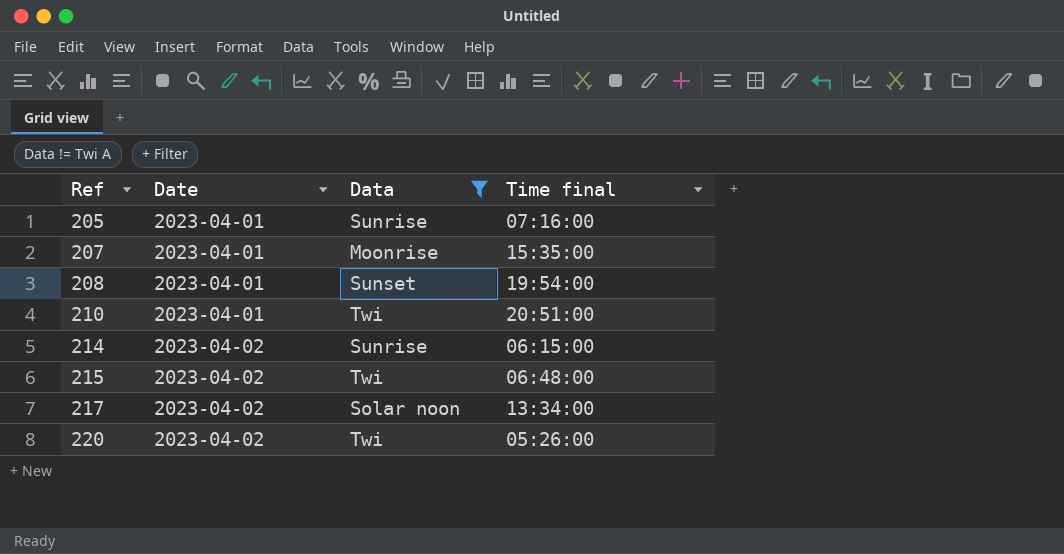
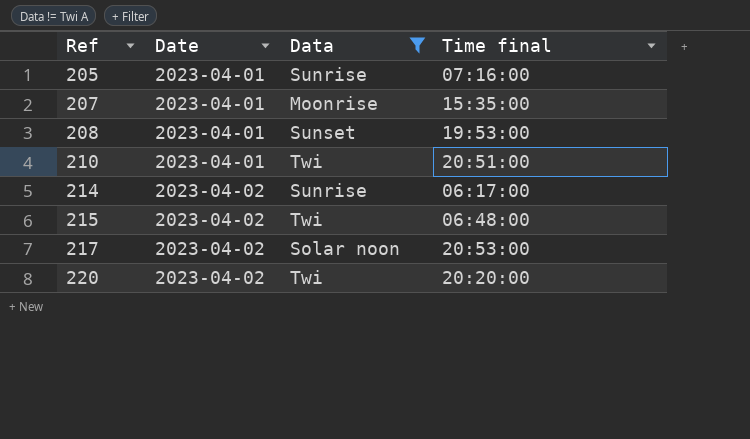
208 | Time final: 19:54:00 -> 19:53:00
214 | Time final: 06:15:00 -> 06:17:00
217 | Time final: 13:34:00 -> 20:53:00
220 | Time final: 05:26:00 -> 20:20:00

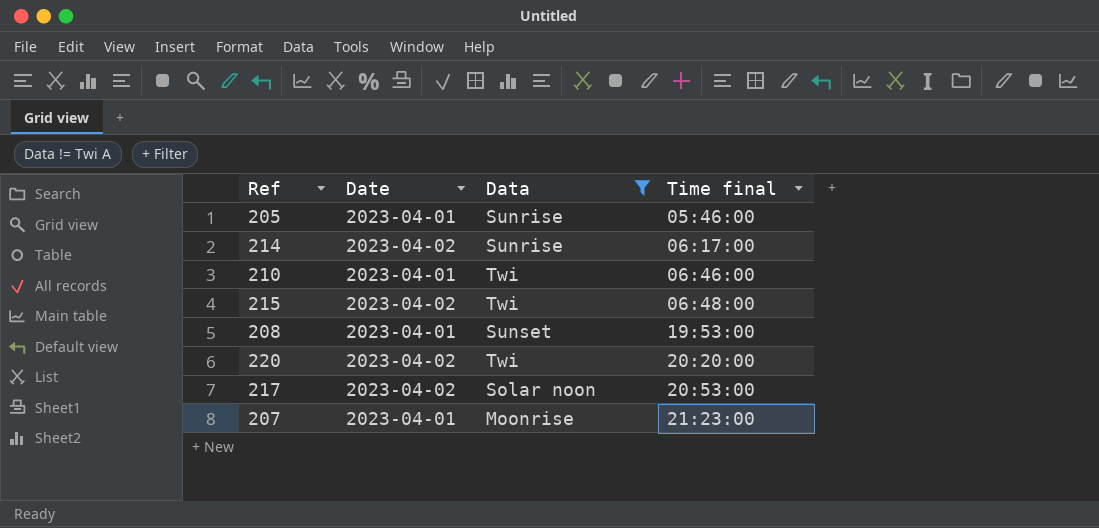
row order: Ref ascending -> Time final ascending
205 | Time final: 07:16:00 -> 05:46:00
210 | Time final: 20:51:00 -> 06:46:00
207 | Time final: 15:35:00 -> 21:23:00

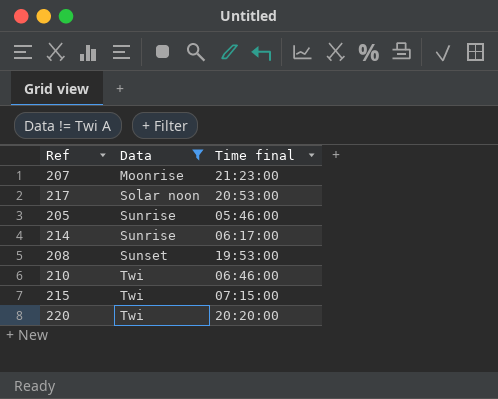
row order: Time final ascending -> Data ascending
column Date | position: 2 -> none
215 | Time final: 06:48:00 -> 07:15:00

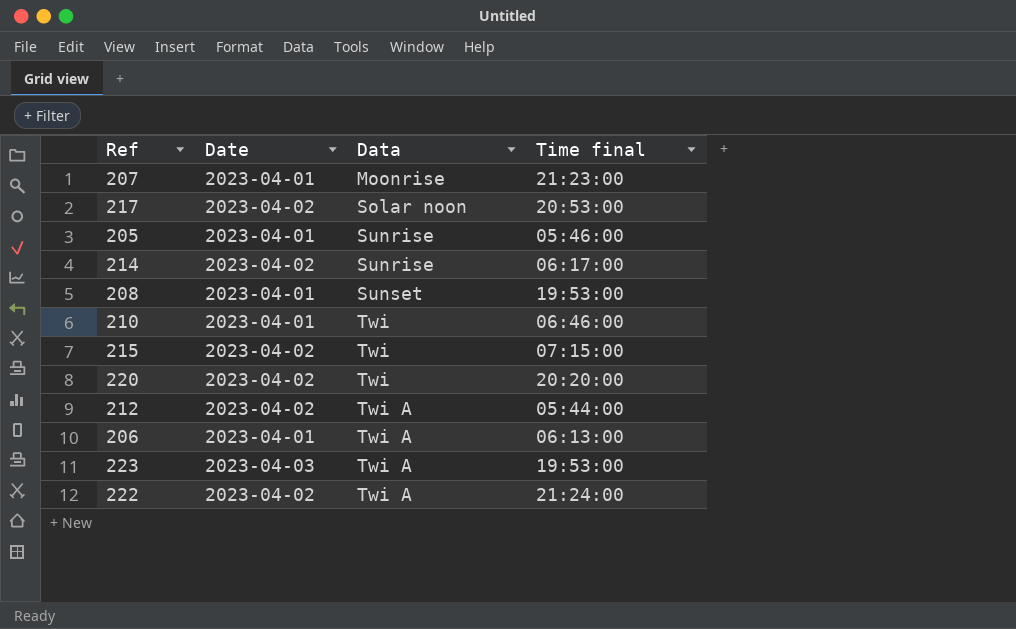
filter: Data != Twi A -> none
column Date | position: none -> 2

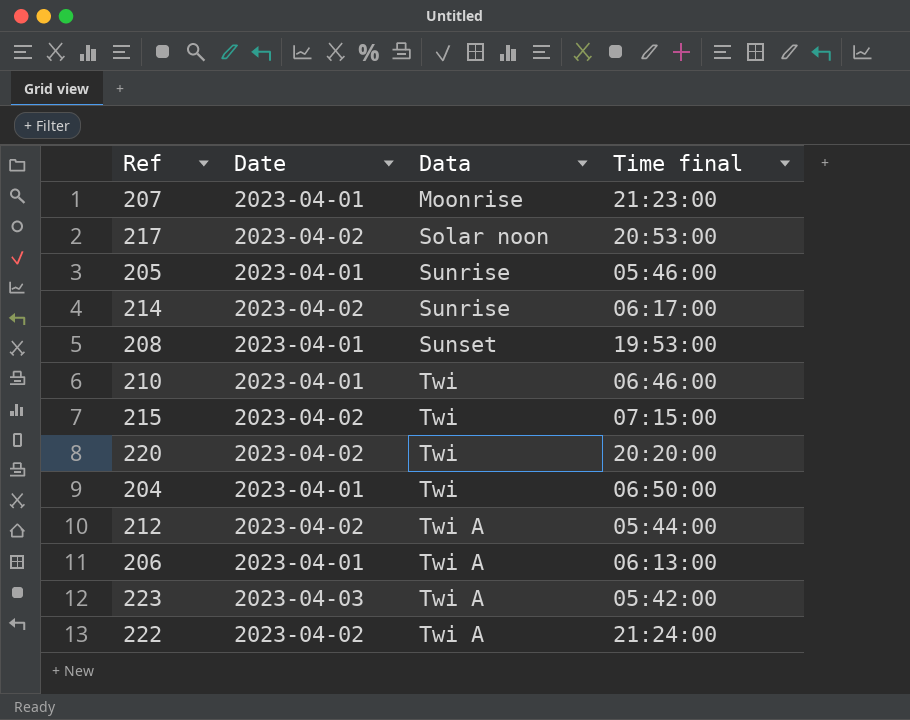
row 204: none -> 2023-04-01 | Twi | 06:50:00
223 | Time final: 19:53:00 -> 05:42:00

